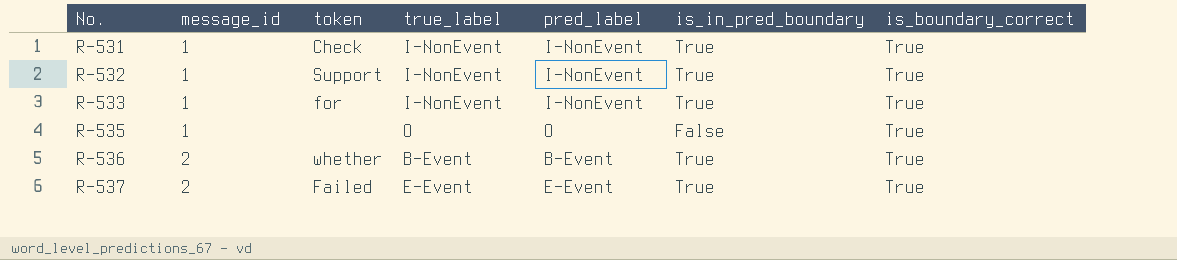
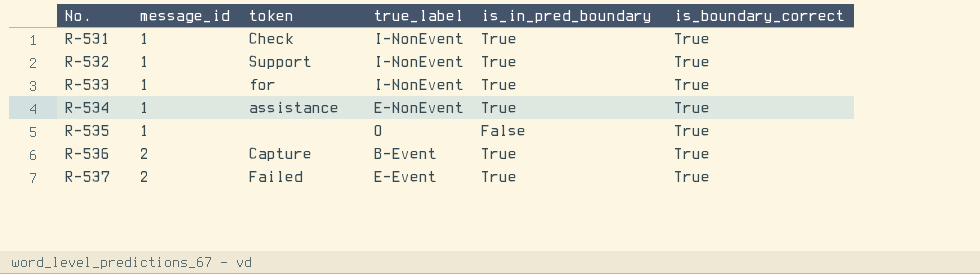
column pred_label | position: 5 -> none
row R-534: none -> 1 | assistance | E-NonEvent | True | True
R-536 | token: whether -> Capture

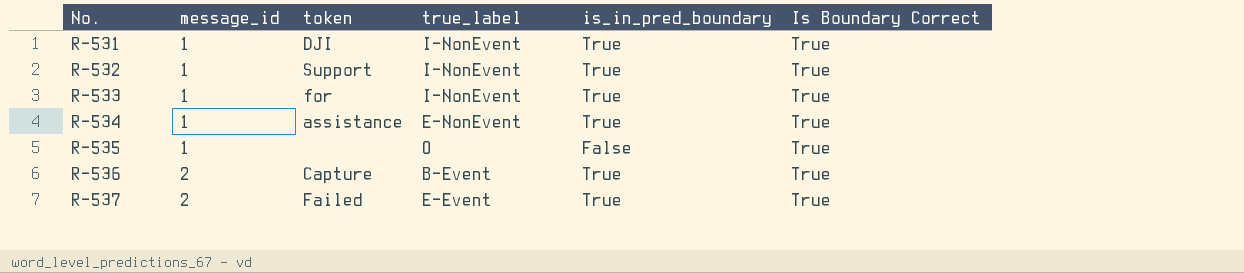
column name: is_boundary_correct -> Is Boundary Correct
R-531 | token: Check -> DJI

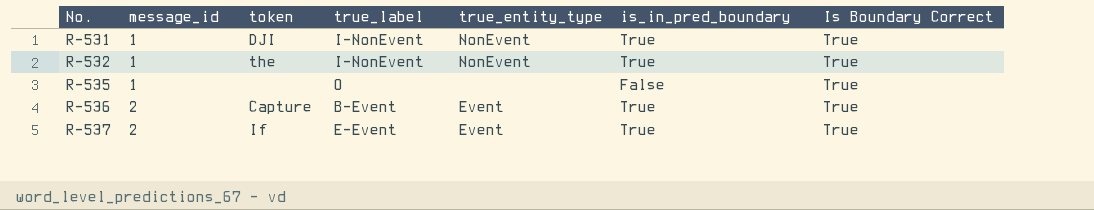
column true_entity_type | position: none -> 5
row R-533: 1 | for | I-NonEvent | True | True -> none
row R-534: 1 | assistance | E-NonEvent | True | True -> none
R-532 | token: Support -> the
R-537 | token: Failed -> If

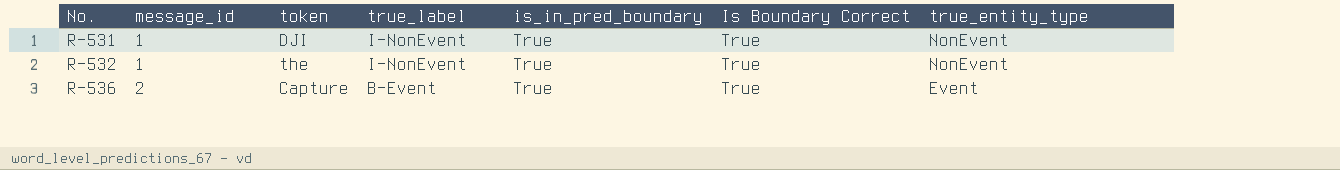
column true_entity_type | position: 5 -> 7
row R-535: 1 | none | O | none | False | True -> none
row R-537: 2 | If | E-Event | Event | True | True -> none

